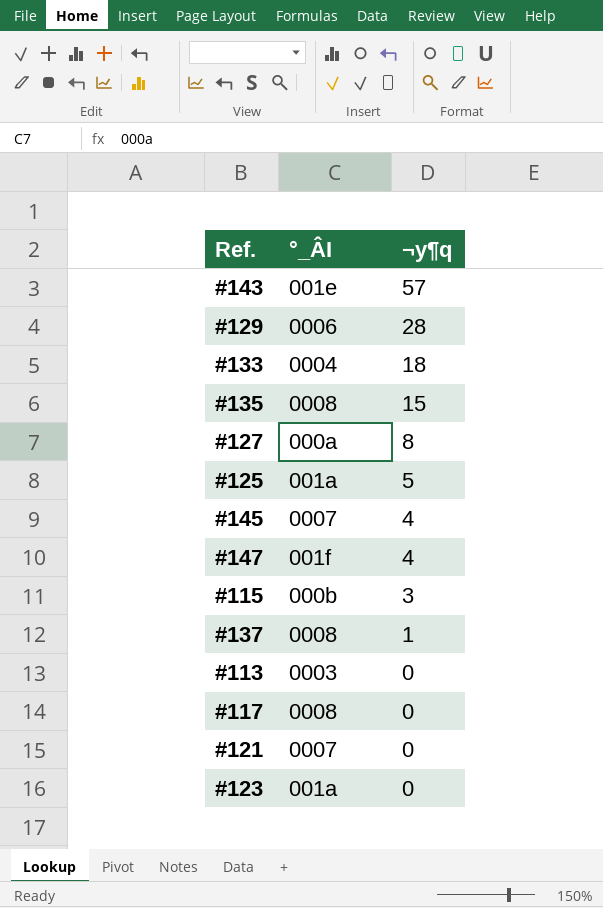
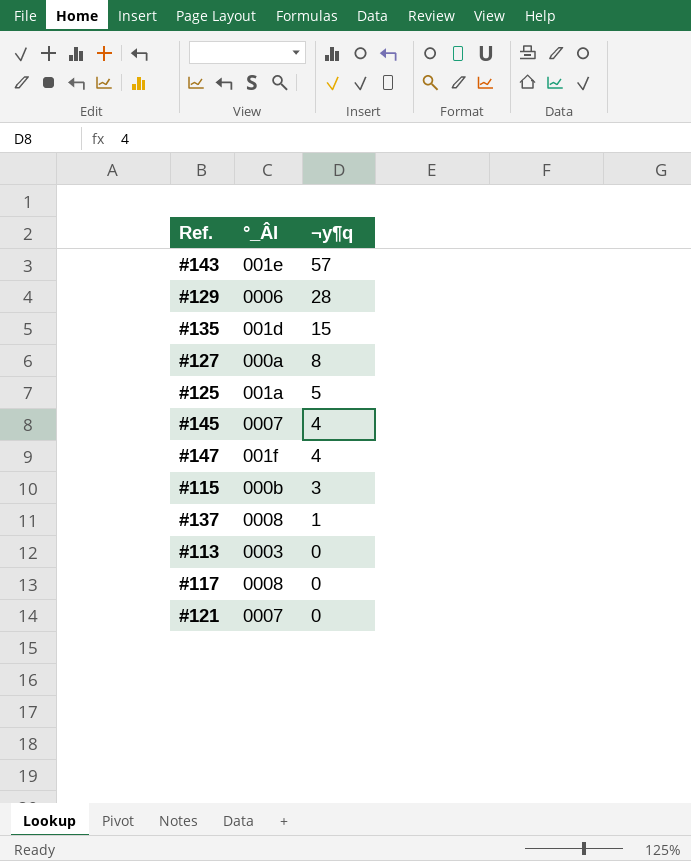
row #133: 0004 | 18 -> none
row #123: 001a | 0 -> none
#135 | °_ÂI: 0008 -> 001d

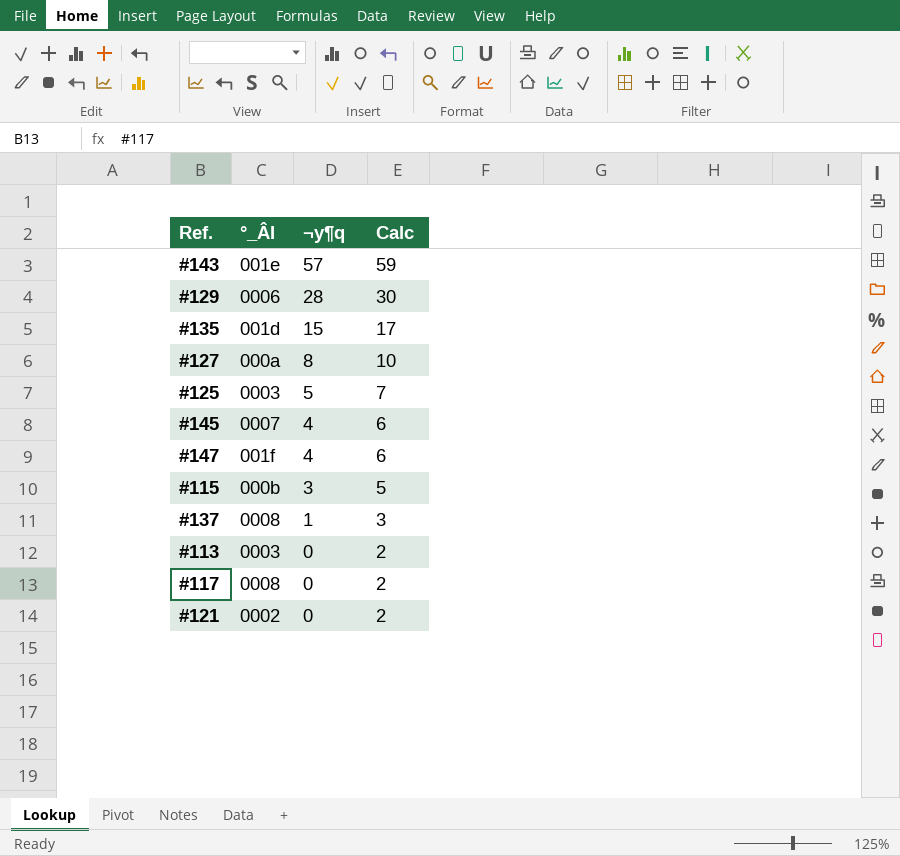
column Calc | formula: none -> [¬y¶q] + 2
#125 | °_ÂI: 001a -> 0003
#121 | °_ÂI: 0007 -> 0002

